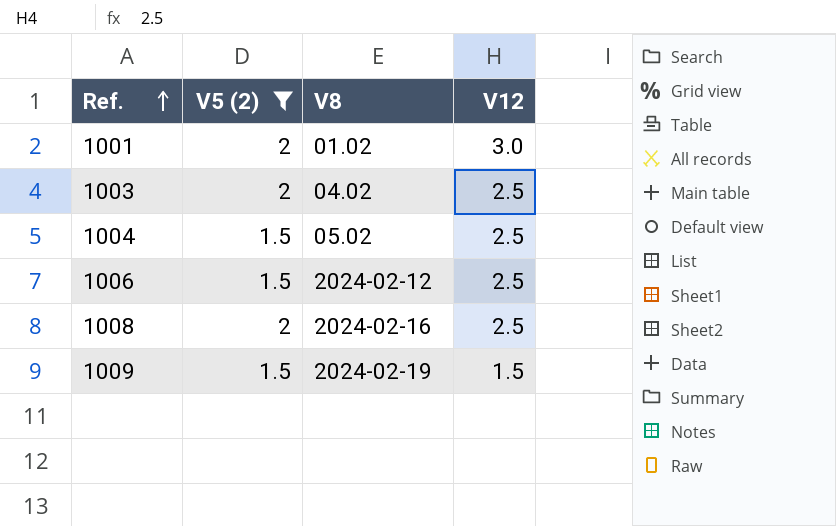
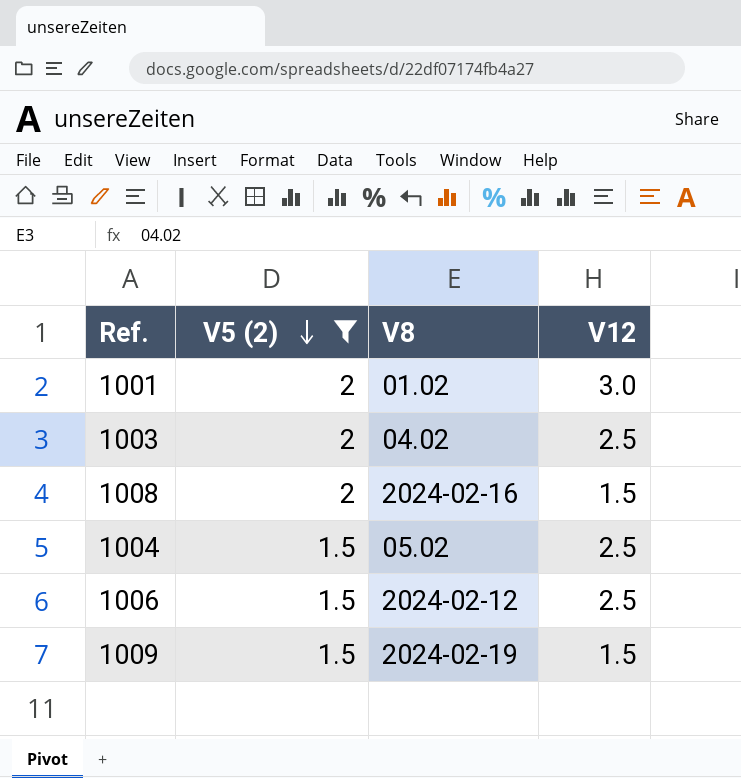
row order: Ref. ascending -> V5 (2) descending
1008 | V12: 2.5 -> 1.5

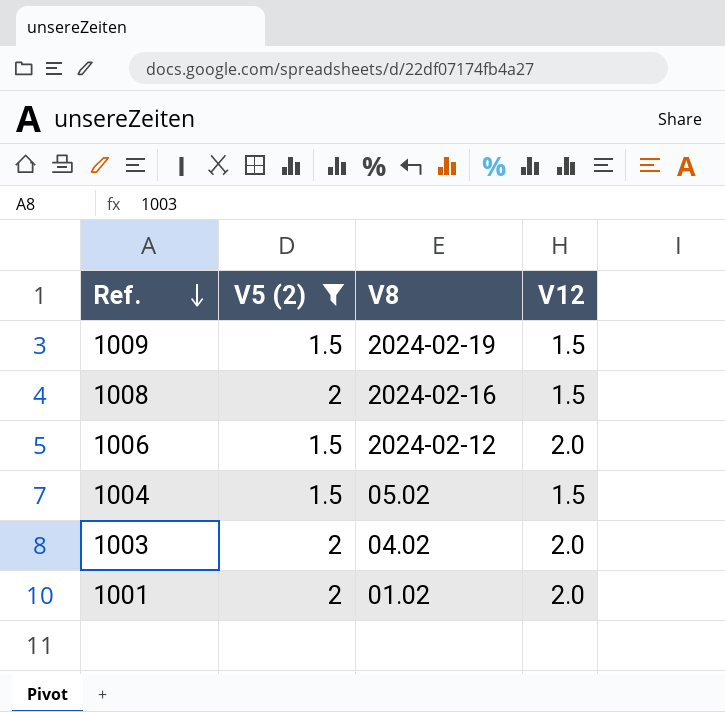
row order: V5 (2) descending -> Ref. descending
1006 | V12: 2.5 -> 2.0
1004 | V12: 2.5 -> 1.5
1003 | V12: 2.5 -> 2.0
1001 | V12: 3.0 -> 2.0

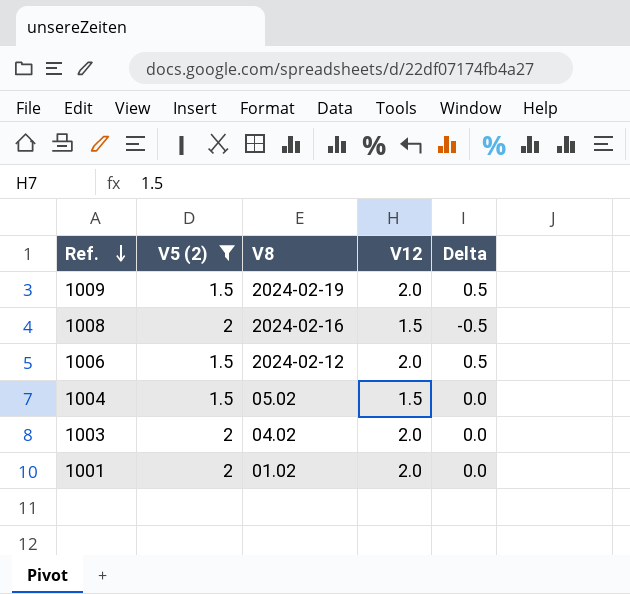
column Delta | formula: none -> [V12] - [V5 (2)]
1009 | V12: 1.5 -> 2.0

